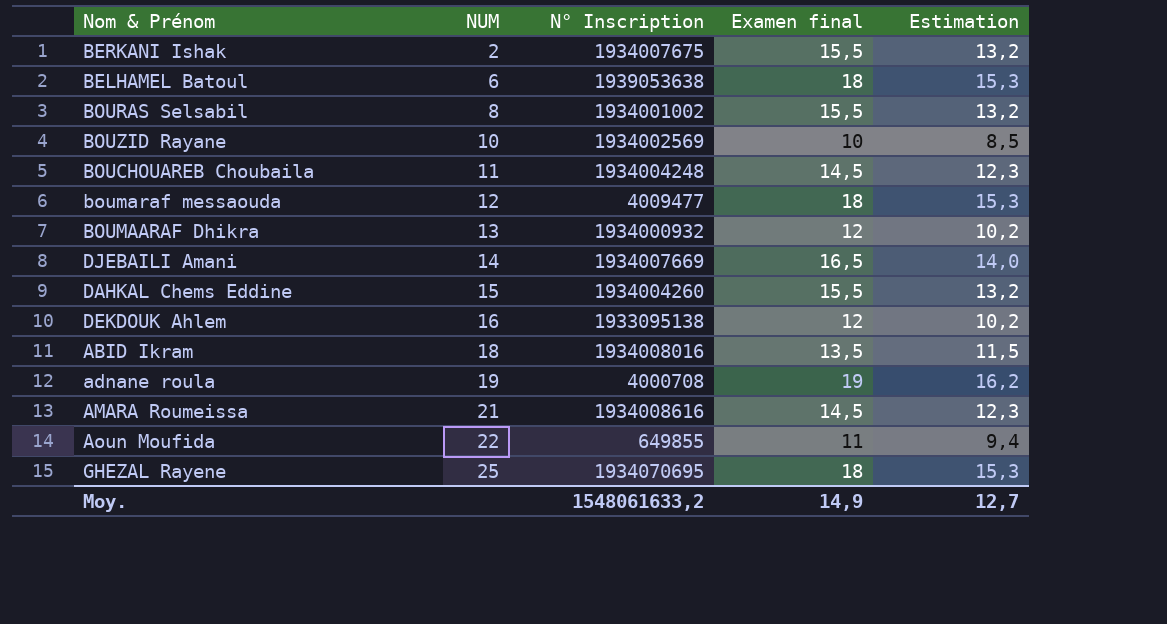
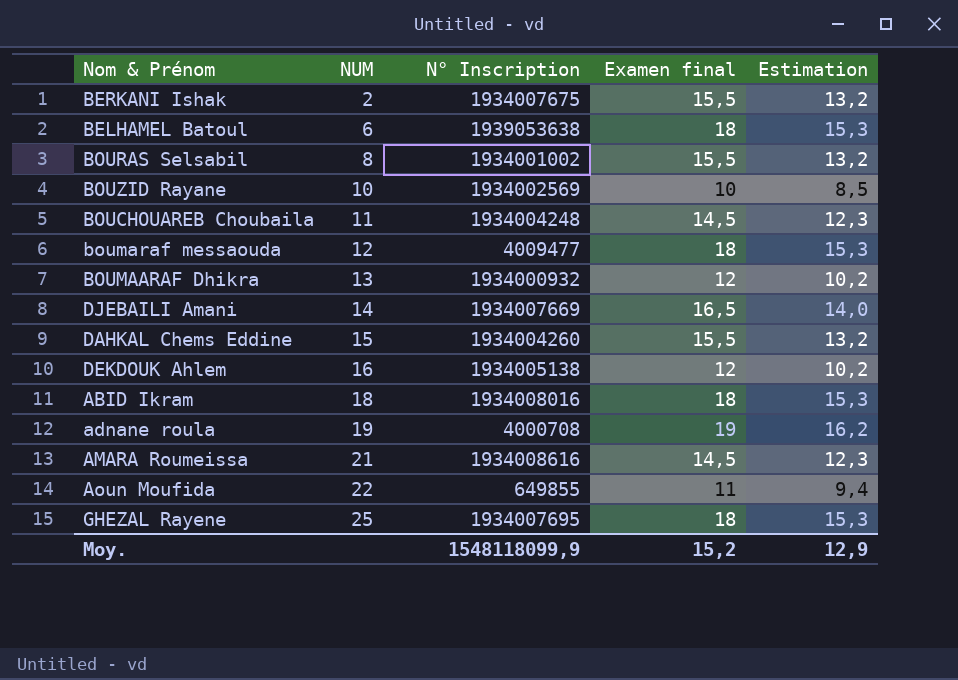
DEKDOUK Ahlem | N° Inscription: 1933095138 -> 1934005138
ABID Ikram | Examen final: 13,5 -> 18
ABID Ikram | Estimation: 11,5 -> 15,3
GHEZAL Rayene | N° Inscription: 1934070695 -> 1934007695
Moy. | N° Inscription: 1548061633,2 -> 1548118099,9
Moy. | Examen final: 14,9 -> 15,2
Moy. | Estimation: 12,7 -> 12,9

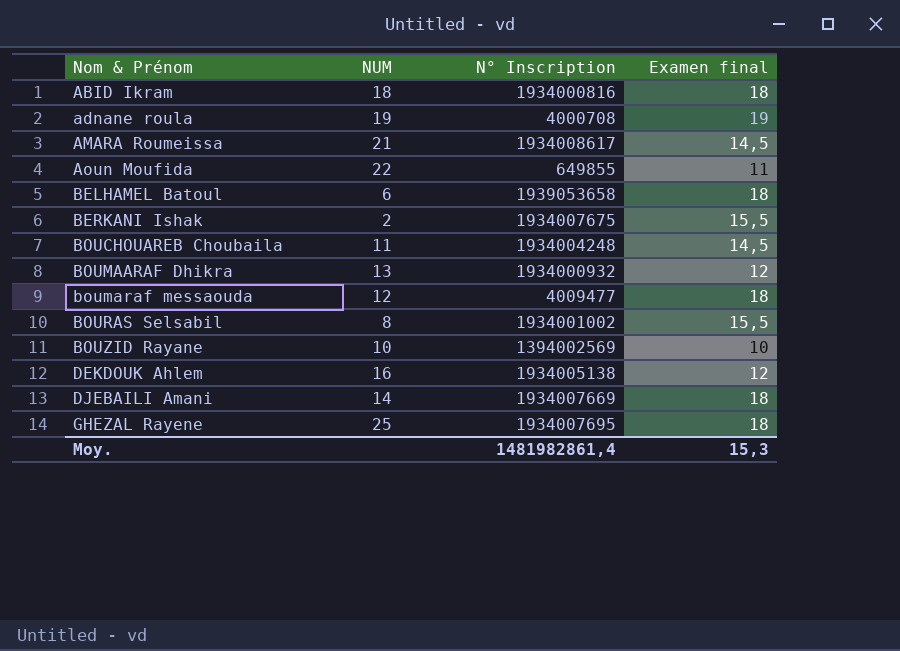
row order: NUM ascending -> Nom & Prénom ascending
column Estimation | formula: [Examen final] * 0,85 -> none
row DAHKAL Chems Eddine: 15 | 1934004260 | 15,5 | 13,2 -> none
ABID Ikram | N° Inscription: 1934008016 -> 1934000816
AMARA Roumeissa | N° Inscription: 1934008616 -> 1934008617
BELHAMEL Batoul | N° Inscription: 1939053638 -> 1939053658
BOUZID Rayane | N° Inscription: 1934002569 -> 1394002569
DJEBAILI Amani | Examen final: 16,5 -> 18
Moy. | N° Inscription: 1548118099,9 -> 1481982861,4
Moy. | Examen final: 15,2 -> 15,3

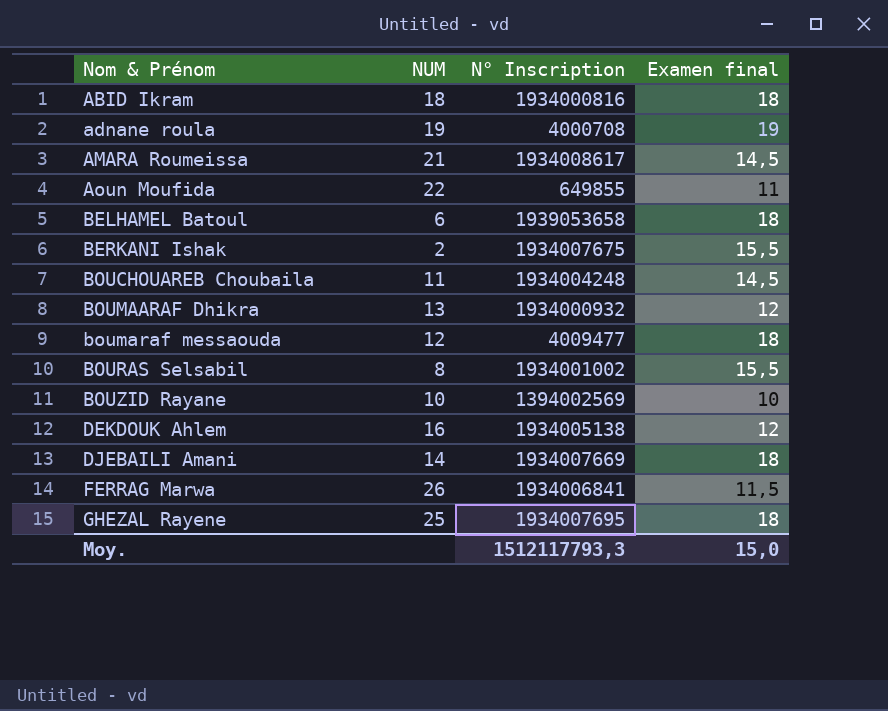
row FERRAG Marwa: none -> 26 | 1934006841 | 11,5
Moy. | N° Inscription: 1481982861,4 -> 1512117793,3
Moy. | Examen final: 15,3 -> 15,0

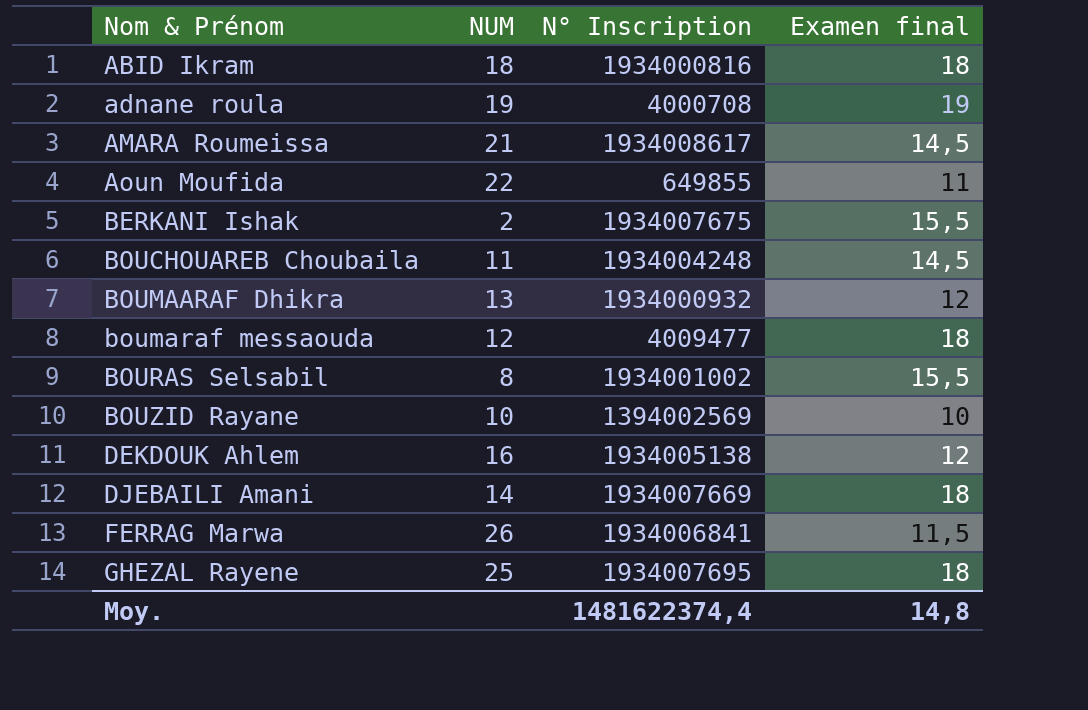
row BELHAMEL Batoul: 6 | 1939053658 | 18 -> none
Moy. | N° Inscription: 1512117793,3 -> 1481622374,4
Moy. | Examen final: 15,0 -> 14,8

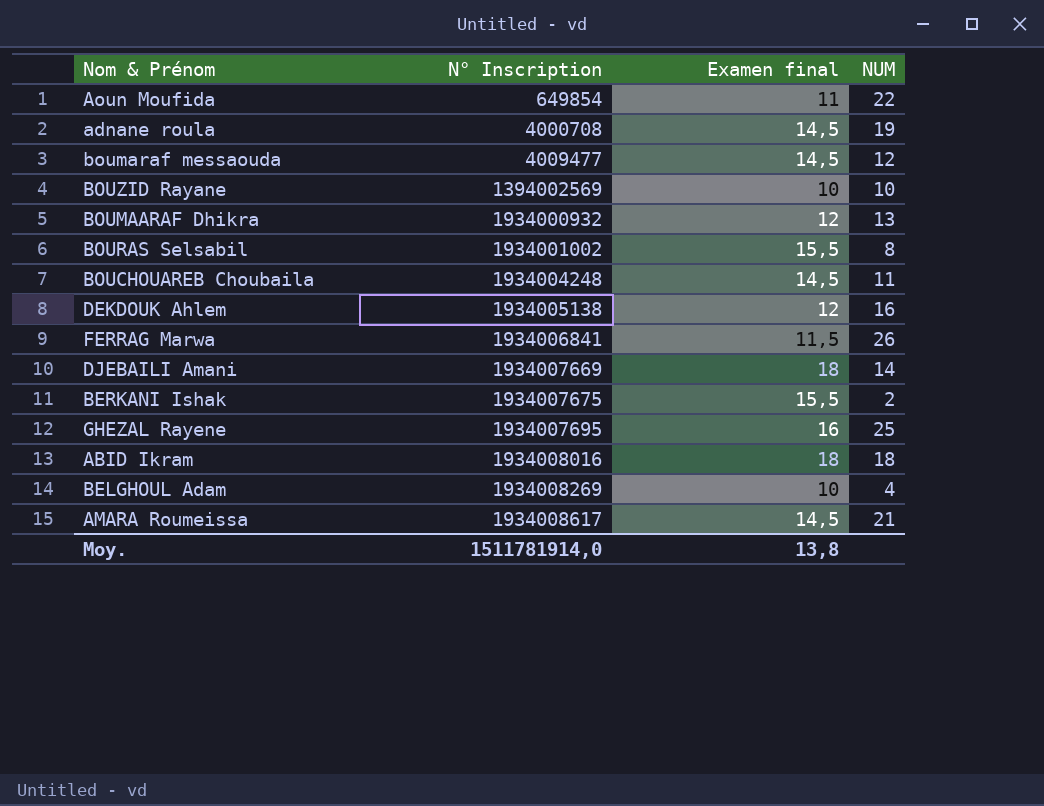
row order: Nom & Prénom ascending -> N° Inscription ascending
column NUM | position: 2 -> 4
Aoun Moufida | N° Inscription: 649855 -> 649854
adnane roula | Examen final: 19 -> 14,5
boumaraf messaouda | Examen final: 18 -> 14,5
GHEZAL Rayene | Examen final: 18 -> 16
ABID Ikram | N° Inscription: 1934000816 -> 1934008016
row BELGHOUL Adam: none -> 1934008269 | 10 | 4
Moy. | N° Inscription: 1481622374,4 -> 1511781914,0
Moy. | Examen final: 14,8 -> 13,8

